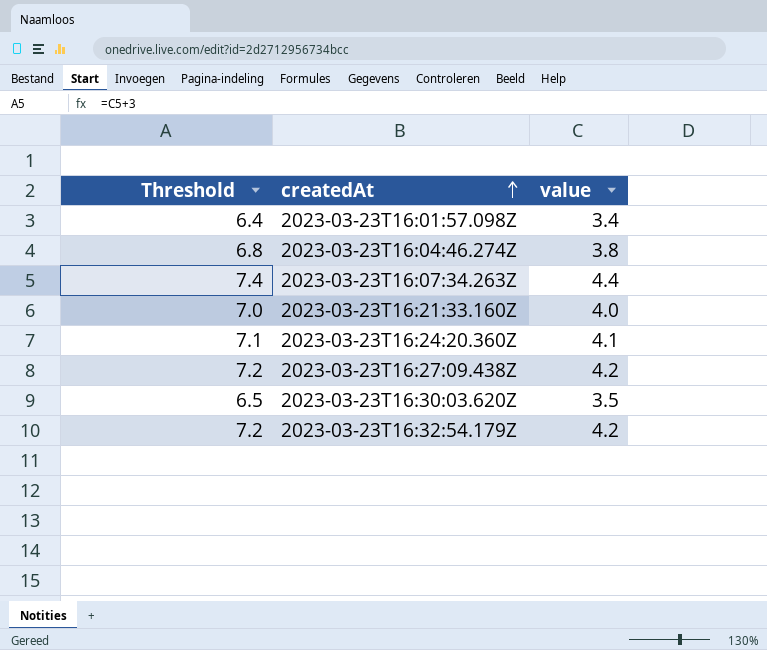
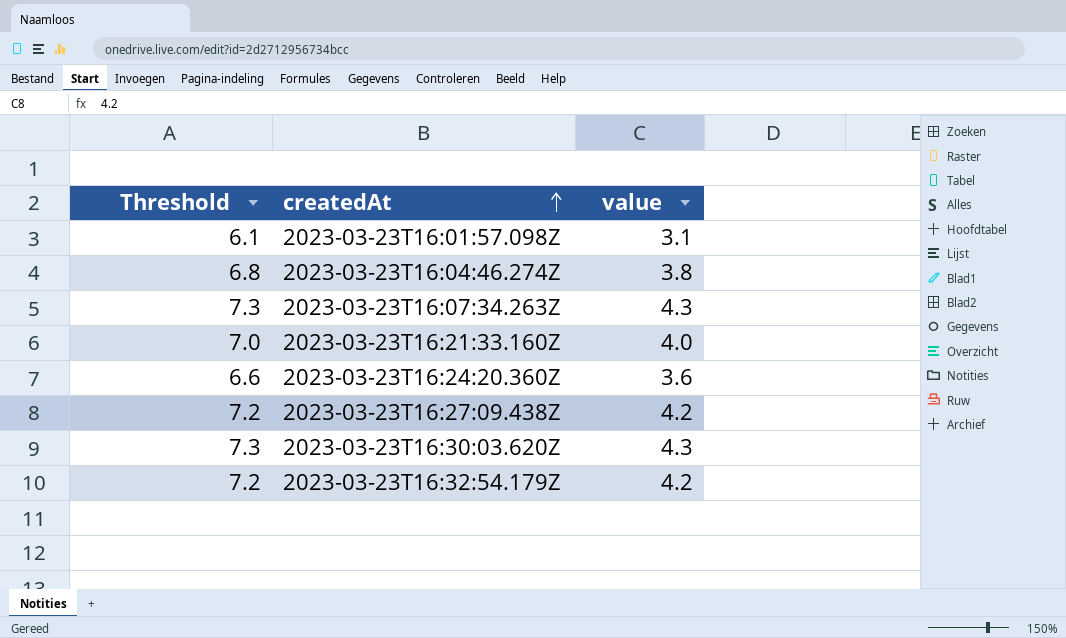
2023-03-23T16:01:57.098Z | Threshold: 6.4 -> 6.1
2023-03-23T16:01:57.098Z | value: 3.4 -> 3.1
2023-03-23T16:07:34.263Z | Threshold: 7.4 -> 7.3
2023-03-23T16:07:34.263Z | value: 4.4 -> 4.3
2023-03-23T16:24:20.360Z | Threshold: 7.1 -> 6.6
2023-03-23T16:24:20.360Z | value: 4.1 -> 3.6
2023-03-23T16:30:03.620Z | Threshold: 6.5 -> 7.3
2023-03-23T16:30:03.620Z | value: 3.5 -> 4.3

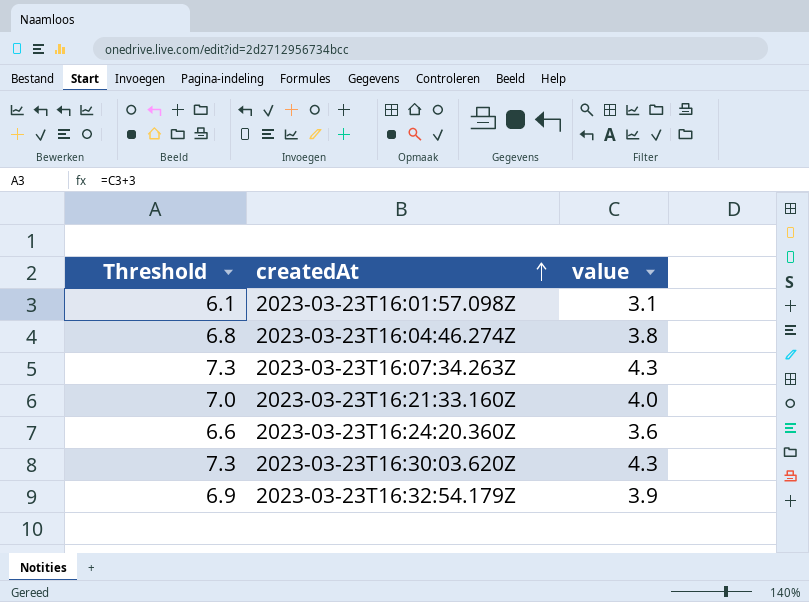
row 2023-03-23T16:27:09.438Z: 7.2 | 4.2 -> none
2023-03-23T16:32:54.179Z | Threshold: 7.2 -> 6.9
2023-03-23T16:32:54.179Z | value: 4.2 -> 3.9

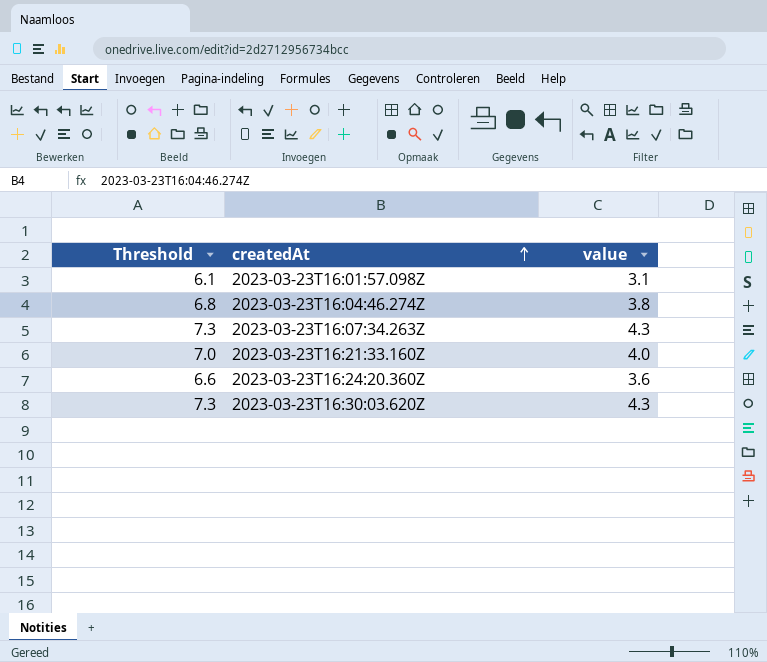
row 2023-03-23T16:32:54.179Z: 6.9 | 3.9 -> none

